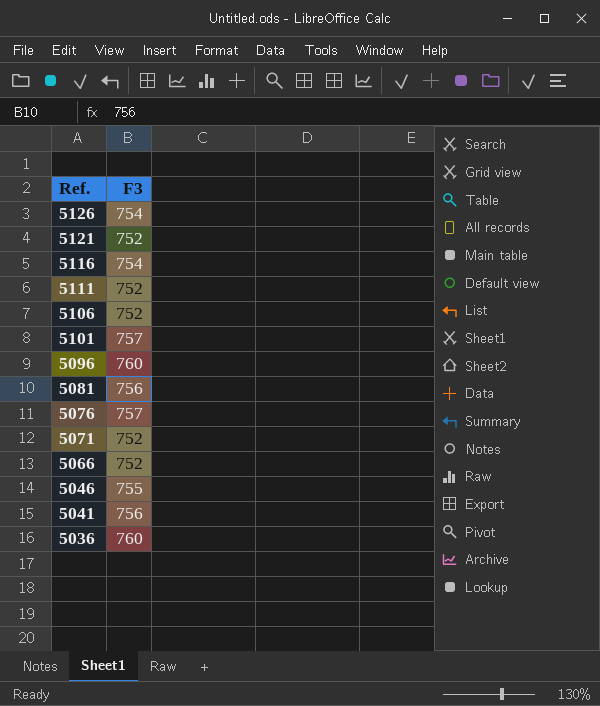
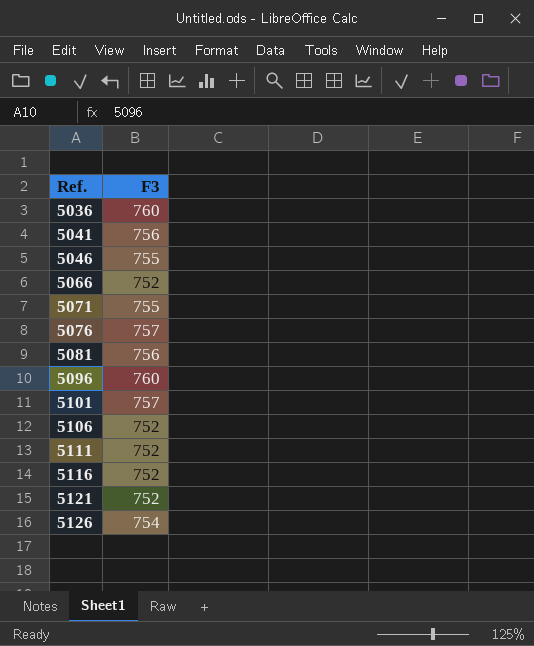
row order: Ref. descending -> Ref. ascending
5071 | F3: 752 -> 755
5116 | F3: 754 -> 752

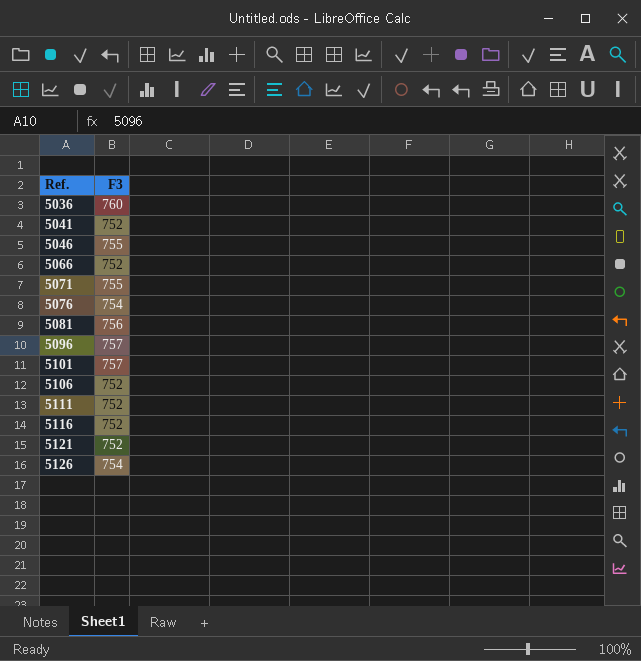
5041 | F3: 756 -> 752
5076 | F3: 757 -> 754
5096 | F3: 760 -> 757

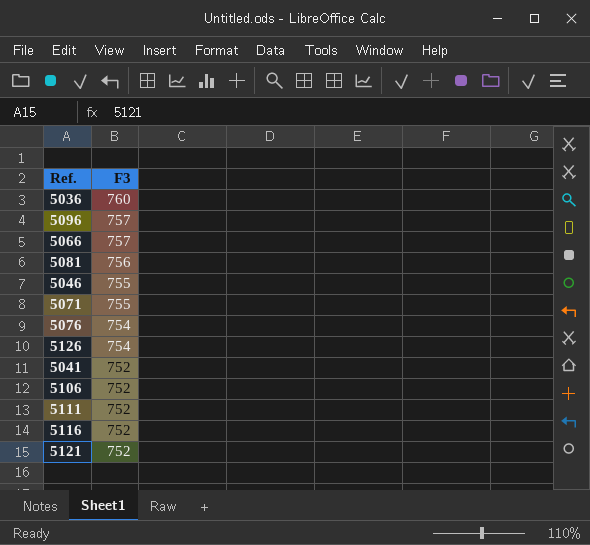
row order: Ref. ascending -> F3 descending
row 5101: 757 -> none
5066 | F3: 752 -> 757

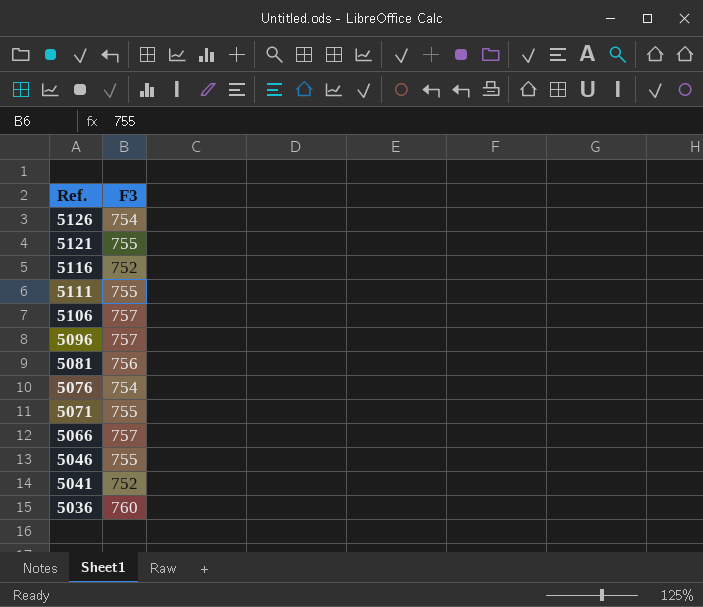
row order: F3 descending -> Ref. descending
5121 | F3: 752 -> 755
5111 | F3: 752 -> 755
5106 | F3: 752 -> 757

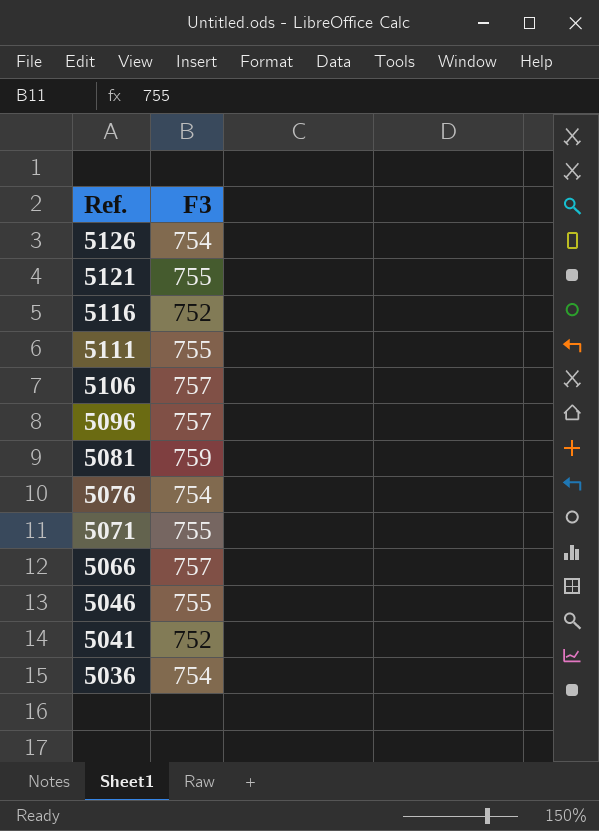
5081 | F3: 756 -> 759
5036 | F3: 760 -> 754

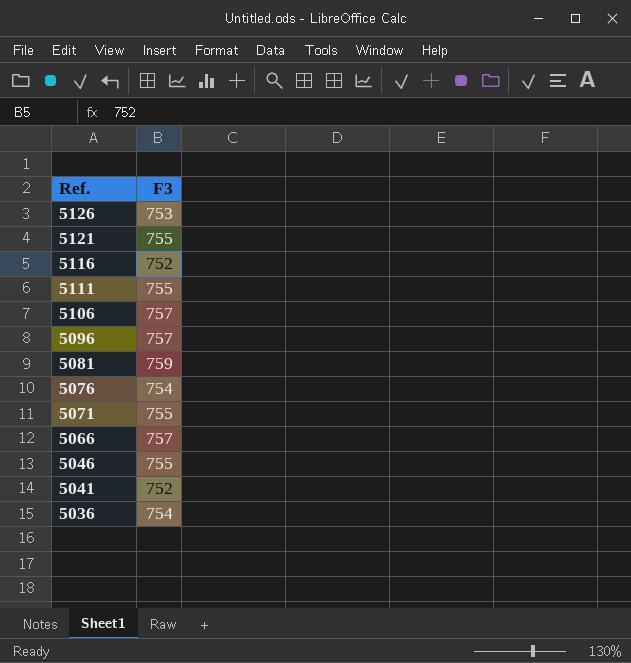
5126 | F3: 754 -> 753

